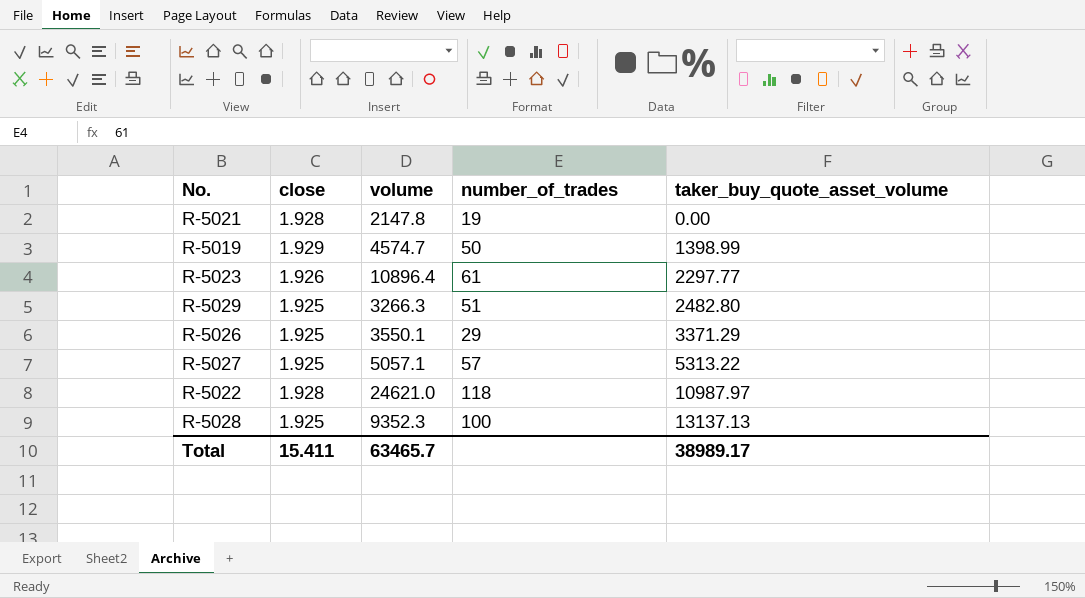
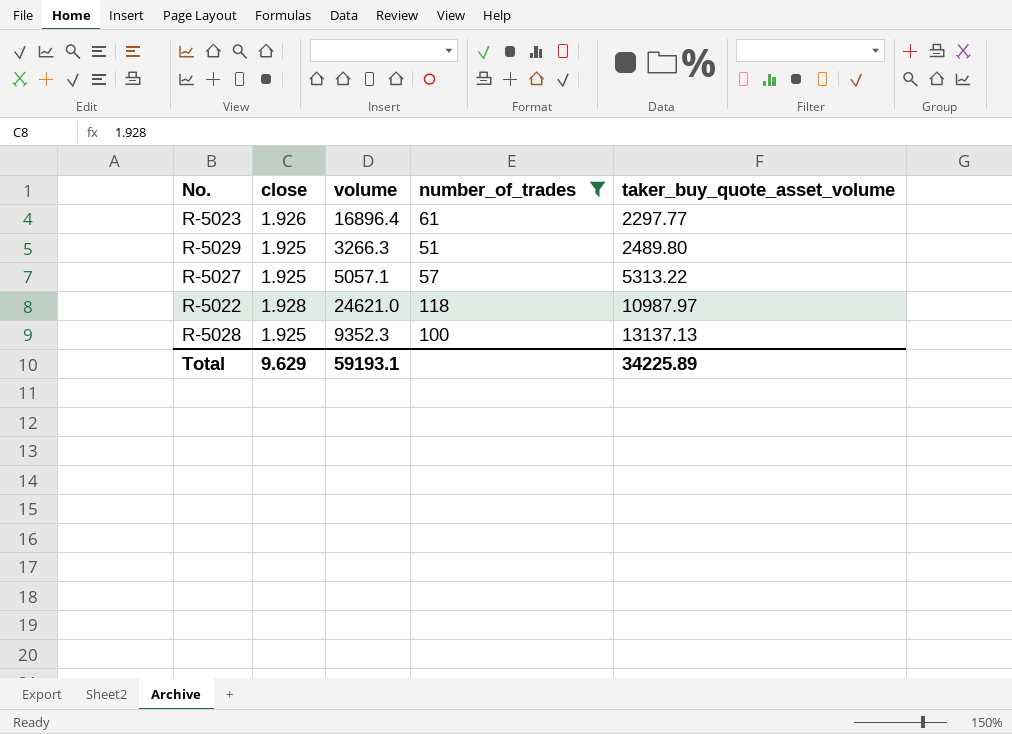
filter: none -> number_of_trades >= 51
R-5023 | volume: 10896.4 -> 16896.4
R-5029 | taker_buy_quote_asset_volume: 2482.80 -> 2489.80
Total | close: 15.411 -> 9.629
Total | volume: 63465.7 -> 59193.1
Total | taker_buy_quote_asset_volume: 38989.17 -> 34225.89

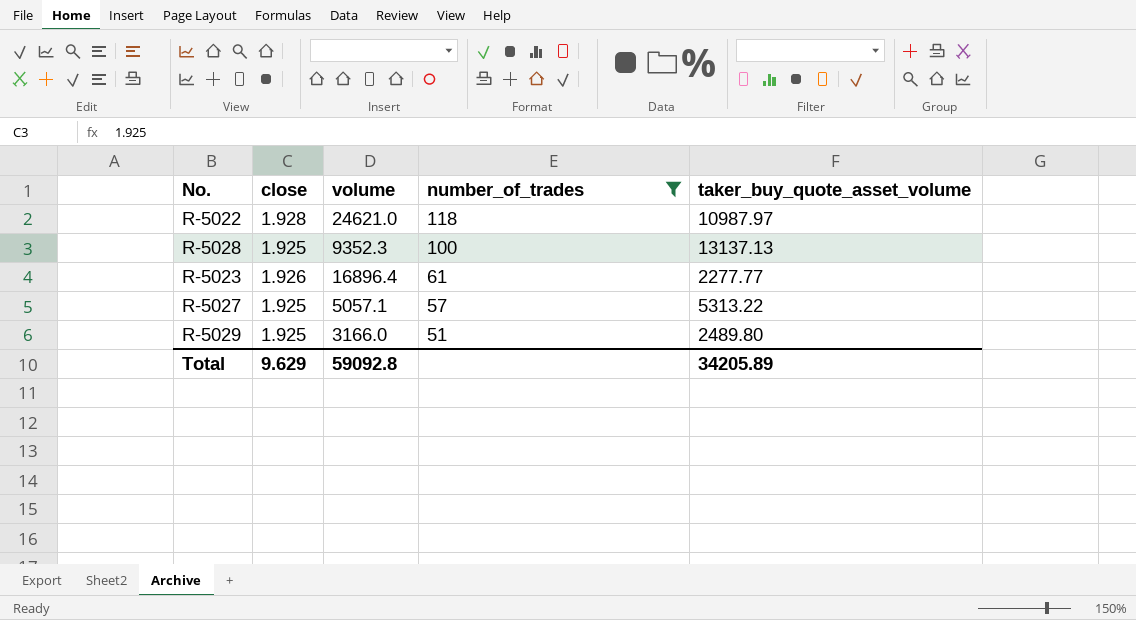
row order: taker_buy_quote_asset_volume ascending -> number_of_trades descending
R-5023 | taker_buy_quote_asset_volume: 2297.77 -> 2277.77
R-5029 | volume: 3266.3 -> 3166.0
Total | volume: 59193.1 -> 59092.8
Total | taker_buy_quote_asset_volume: 34225.89 -> 34205.89

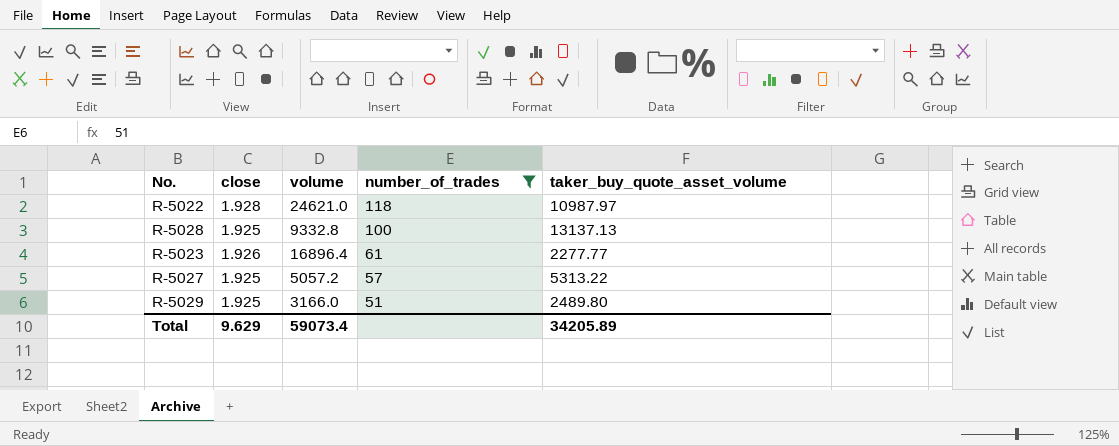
R-5028 | volume: 9352.3 -> 9332.8
R-5027 | volume: 5057.1 -> 5057.2
Total | volume: 59092.8 -> 59073.4

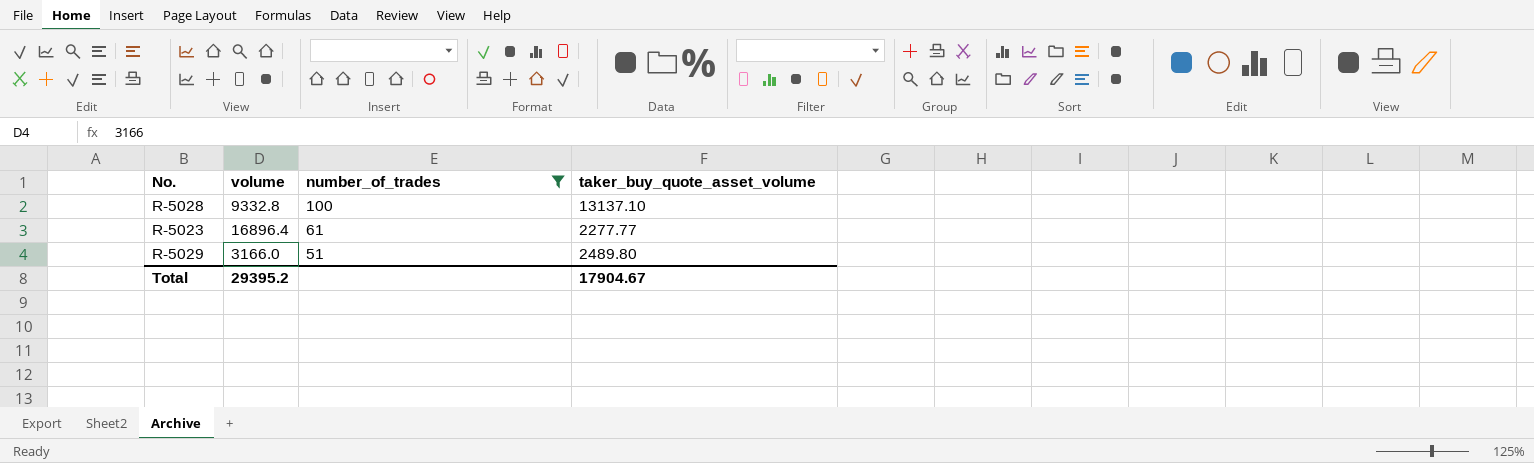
column close | position: 2 -> none
row R-5022: 1.928 | 24621.0 | 118 | 10987.97 -> none
row R-5027: 1.925 | 5057.2 | 57 | 5313.22 -> none
R-5028 | taker_buy_quote_asset_volume: 13137.13 -> 13137.10
Total | volume: 59073.4 -> 29395.2
Total | taker_buy_quote_asset_volume: 34205.89 -> 17904.67

